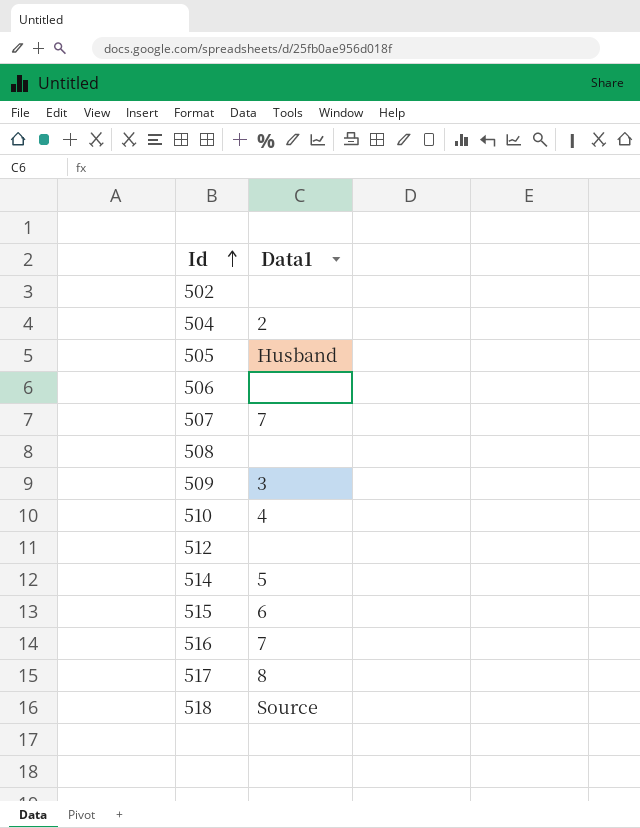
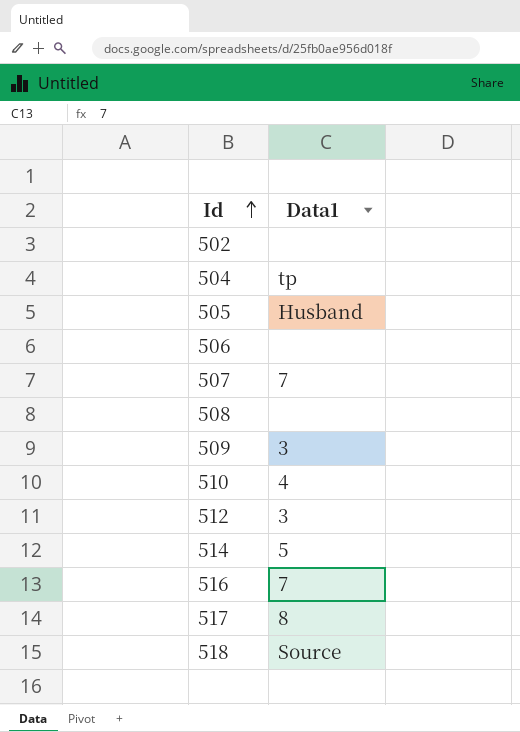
row 515: 6 -> none
504 | Data1: 2 -> tp
512 | Data1: none -> 3

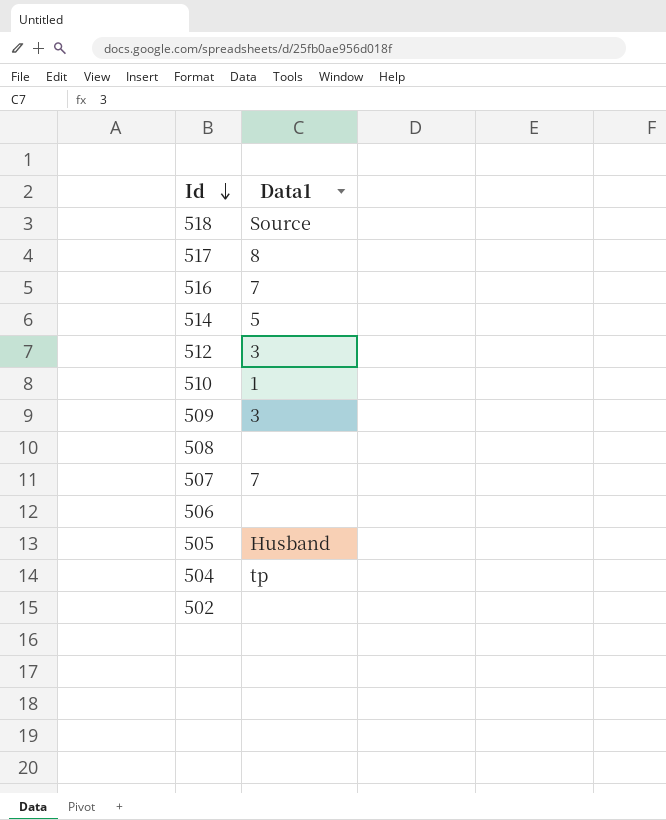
row order: Id ascending -> Id descending
510 | Data1: 4 -> 1

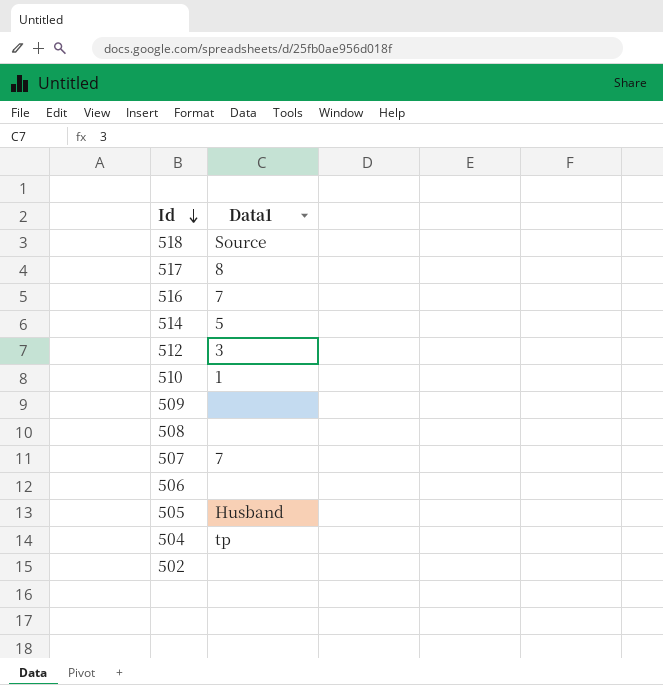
509 | Data1: 3 -> none

